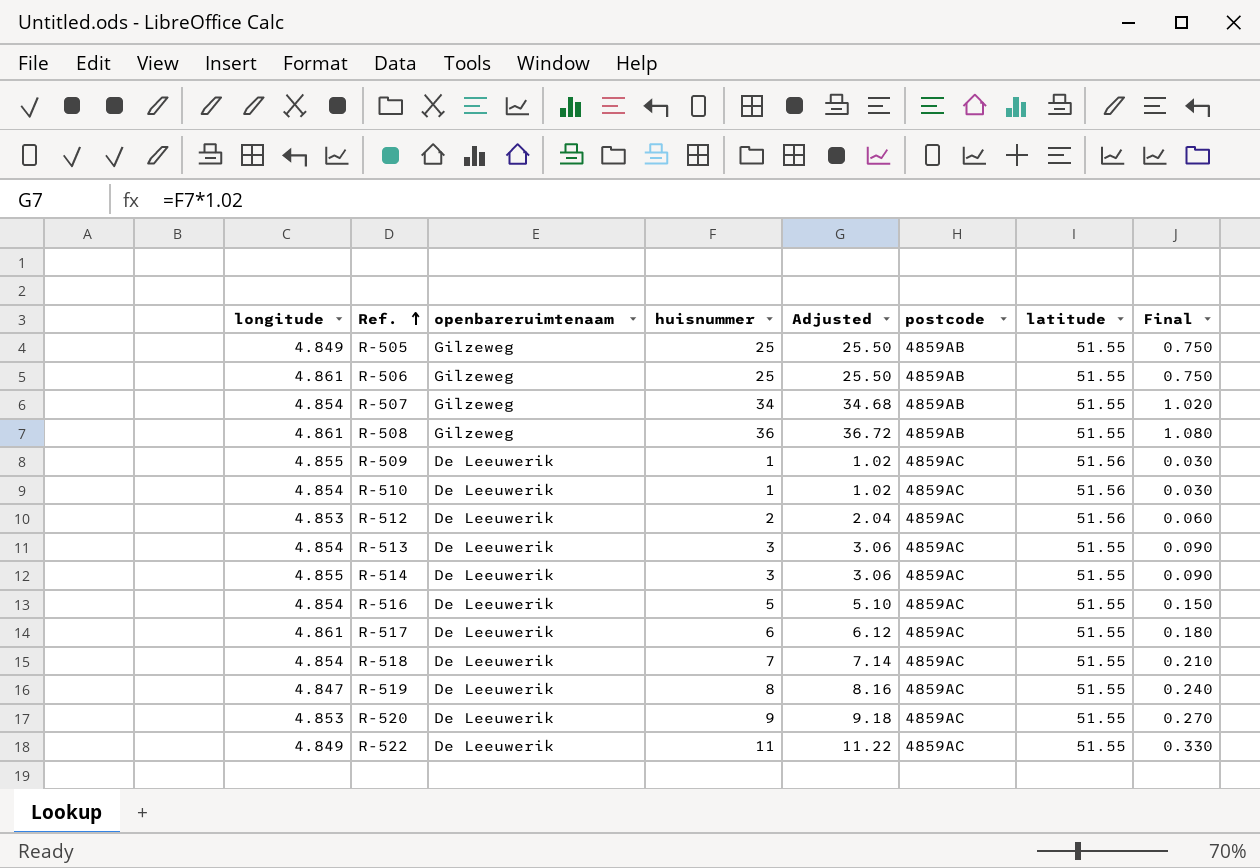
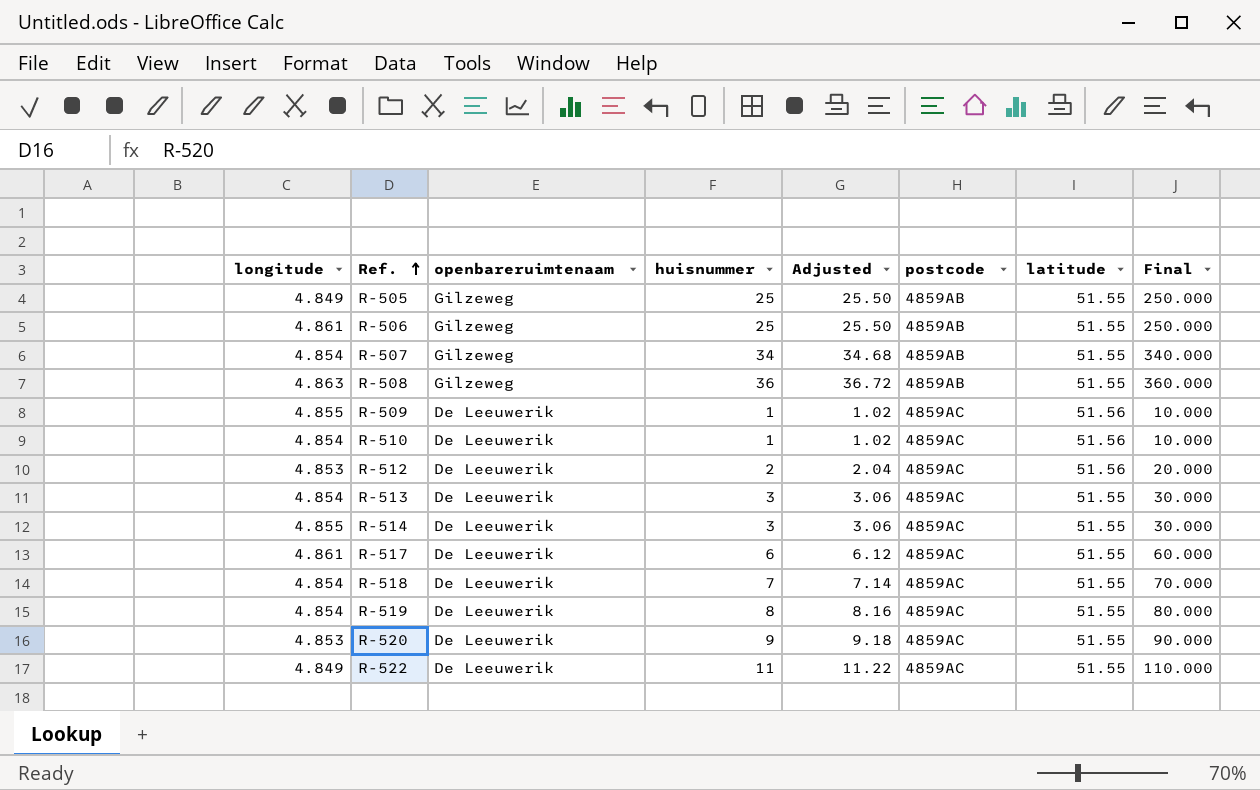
column Final | formula: [huisnummer] * 0.03 -> [huisnummer] * 10
row R-516: 4.854 | De Leeuwerik | 5 | 5.10 | 4859AC | 51.55 | 0.150 -> none
R-508 | longitude: 4.861 -> 4.863
R-519 | longitude: 4.847 -> 4.854

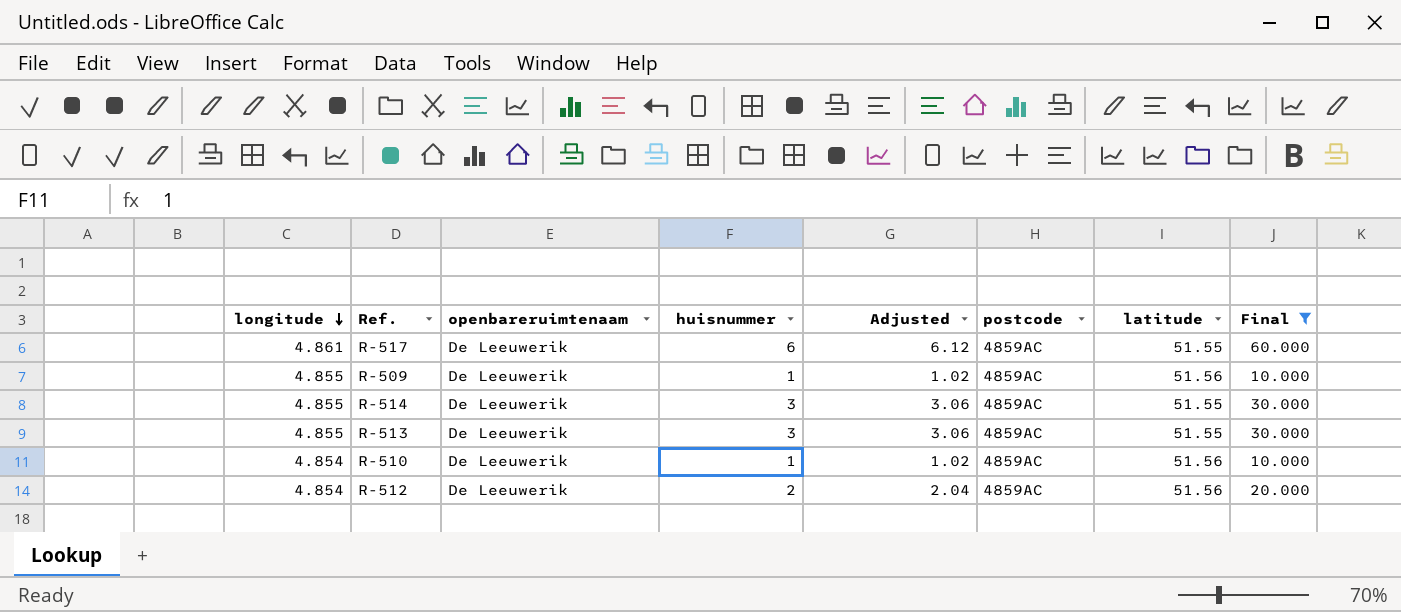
filter: none -> Final <= 60.000
row order: Ref. ascending -> longitude descending
R-513 | longitude: 4.854 -> 4.855
R-512 | longitude: 4.853 -> 4.854

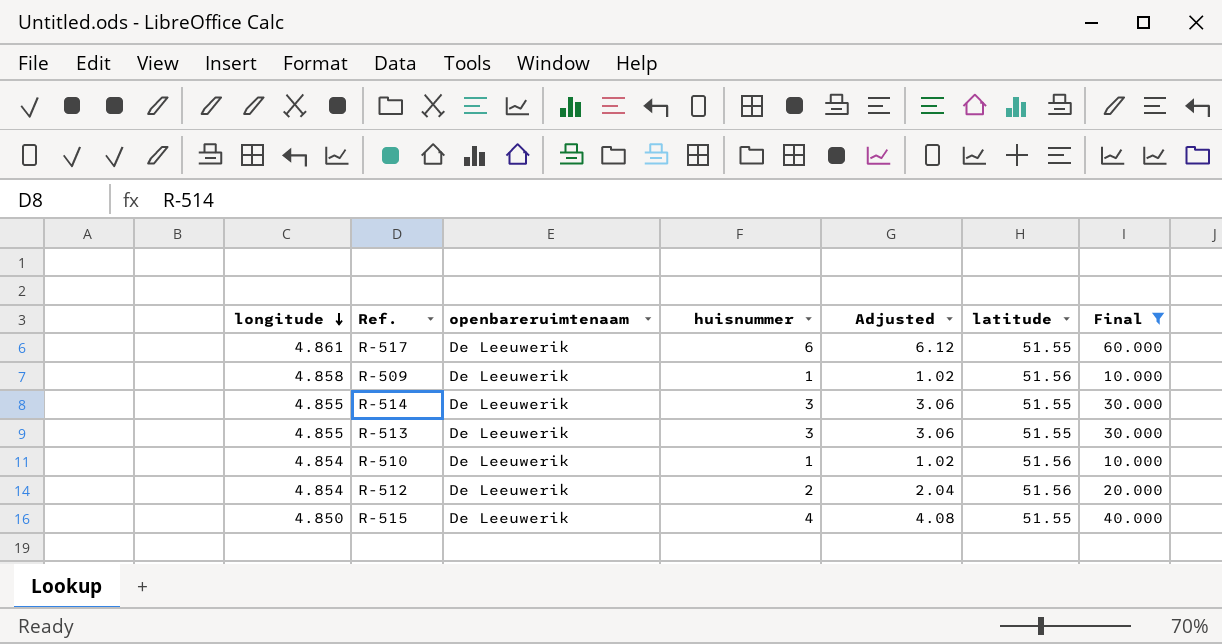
column postcode | position: 6 -> none
R-509 | longitude: 4.855 -> 4.858
row R-515: none -> 4.850 | De Leeuwerik | 4 | 4.08 | 51.55 | 40.000

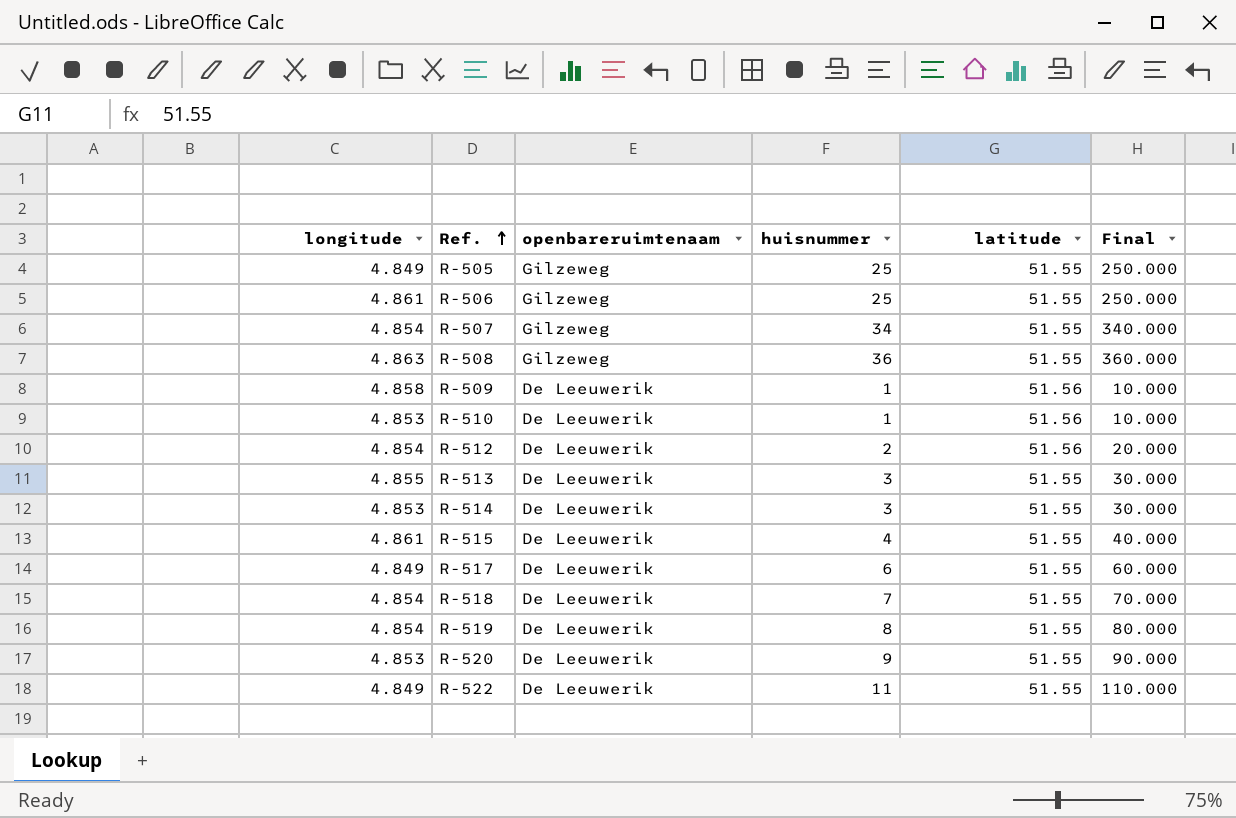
filter: Final <= 60.000 -> none
row order: longitude descending -> Ref. ascending
column Adjusted | formula: [huisnummer] * 1.02 -> none
R-510 | longitude: 4.854 -> 4.853
R-514 | longitude: 4.855 -> 4.853
R-515 | longitude: 4.850 -> 4.861
R-517 | longitude: 4.861 -> 4.849

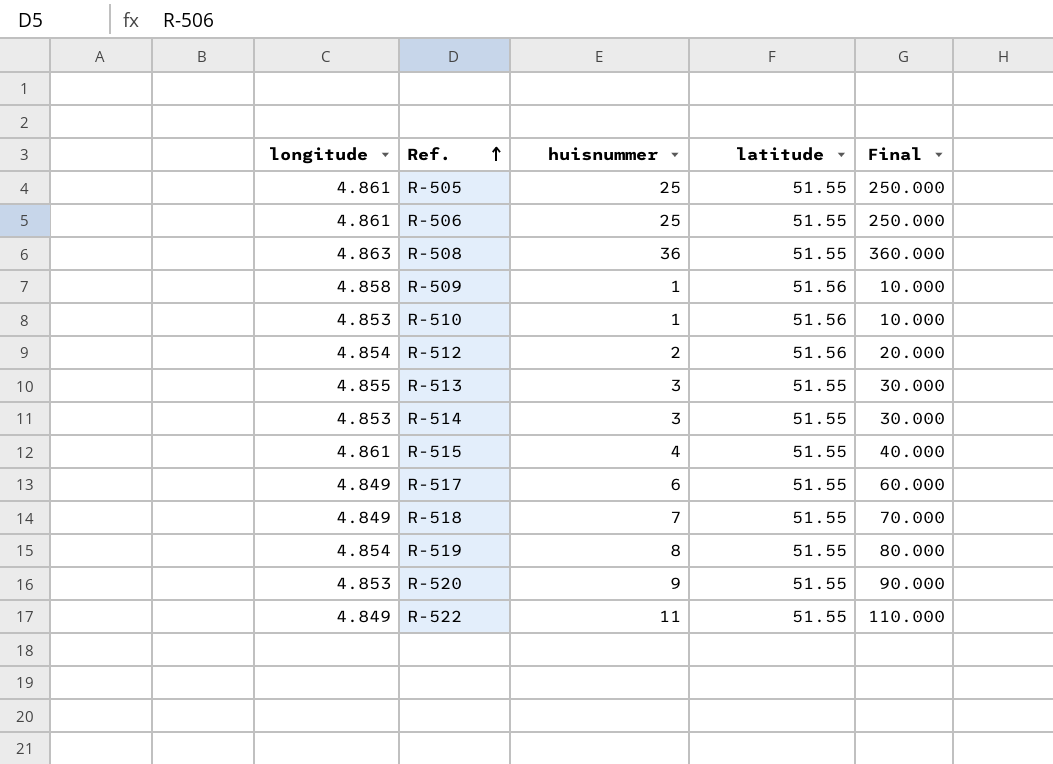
column openbareruimtenaam | position: 3 -> none
row R-507: 4.854 | Gilzeweg | 34 | 51.55 | 340.000 -> none
R-505 | longitude: 4.849 -> 4.861
R-518 | longitude: 4.854 -> 4.849

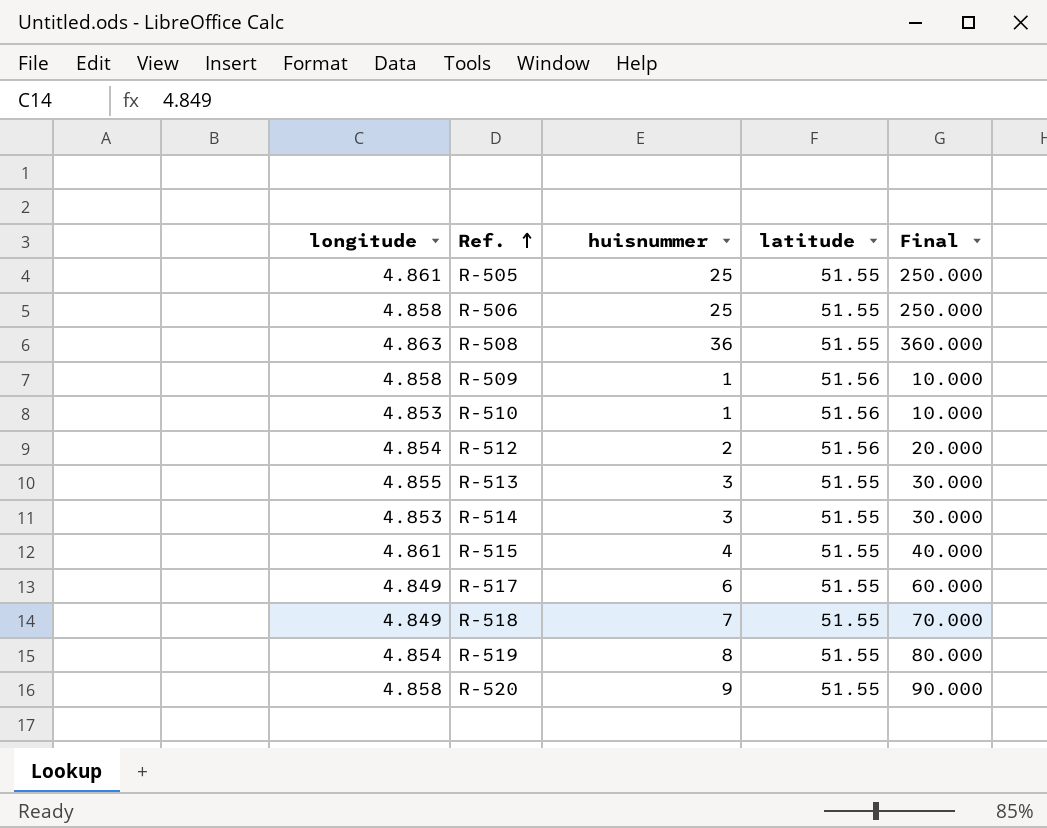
row R-522: 4.849 | 11 | 51.55 | 110.000 -> none
R-506 | longitude: 4.861 -> 4.858
R-520 | longitude: 4.853 -> 4.858

